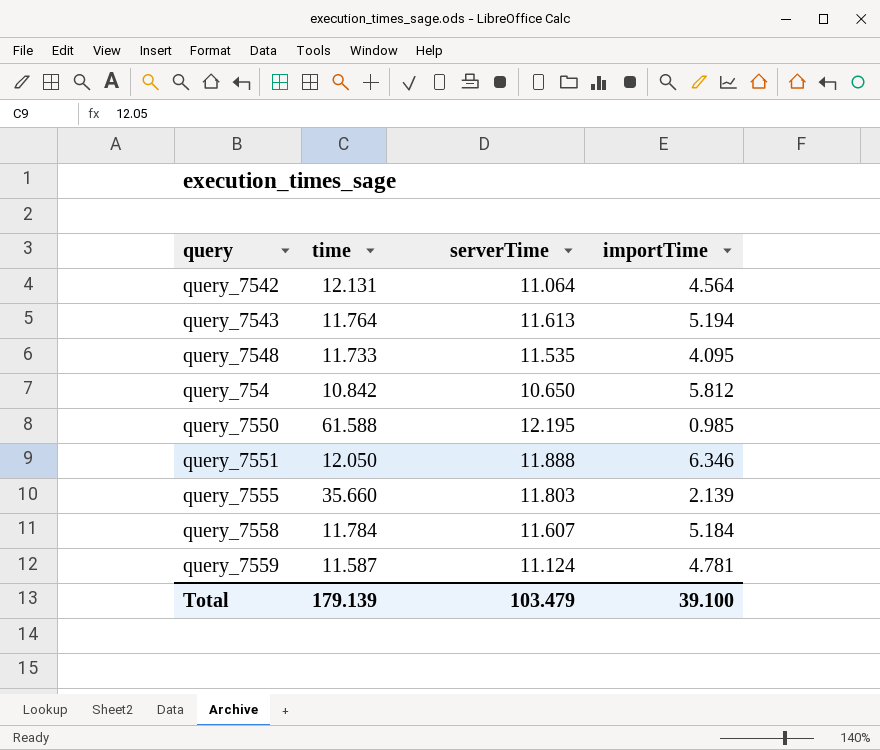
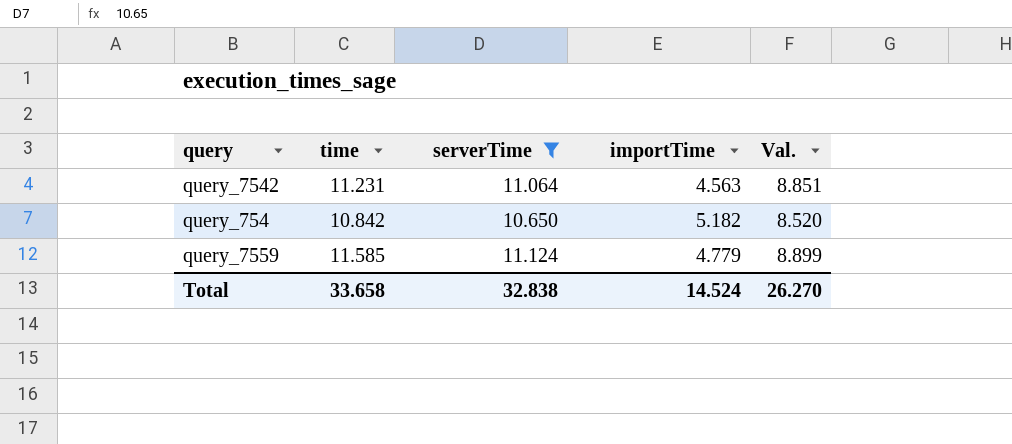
filter: none -> serverTime <= 11.124
column Val. | formula: none -> [serverTime] * 0.8
query_7542 | time: 12.131 -> 11.231
query_7542 | importTime: 4.564 -> 4.563
query_754 | importTime: 5.812 -> 5.182
query_7559 | time: 11.587 -> 11.585
query_7559 | importTime: 4.781 -> 4.779
Total | time: 179.139 -> 33.658
Total | serverTime: 103.479 -> 32.838
Total | importTime: 39.100 -> 14.524

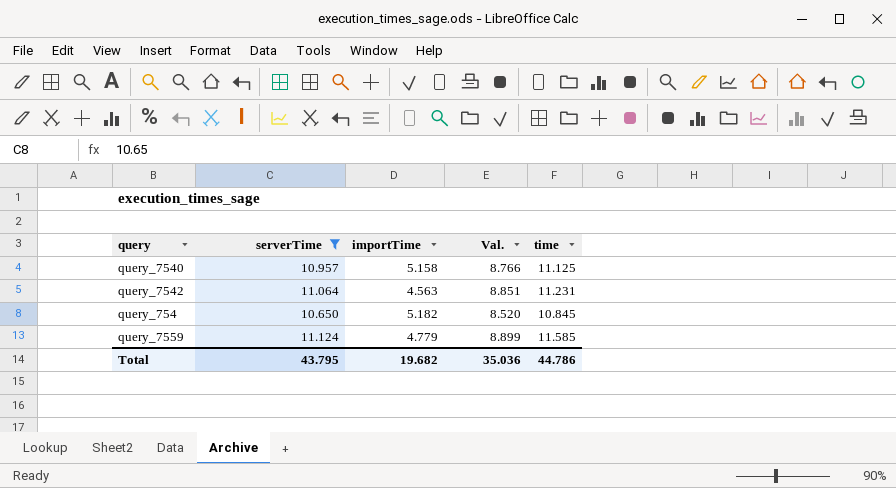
column time | position: 2 -> 5
row query_7540: none -> 10.957 | 5.158 | 8.766 | 11.125
query_754 | time: 10.842 -> 10.845
Total | serverTime: 32.838 -> 43.795
Total | importTime: 14.524 -> 19.682
Total | Val.: 26.270 -> 35.036
Total | time: 33.658 -> 44.786

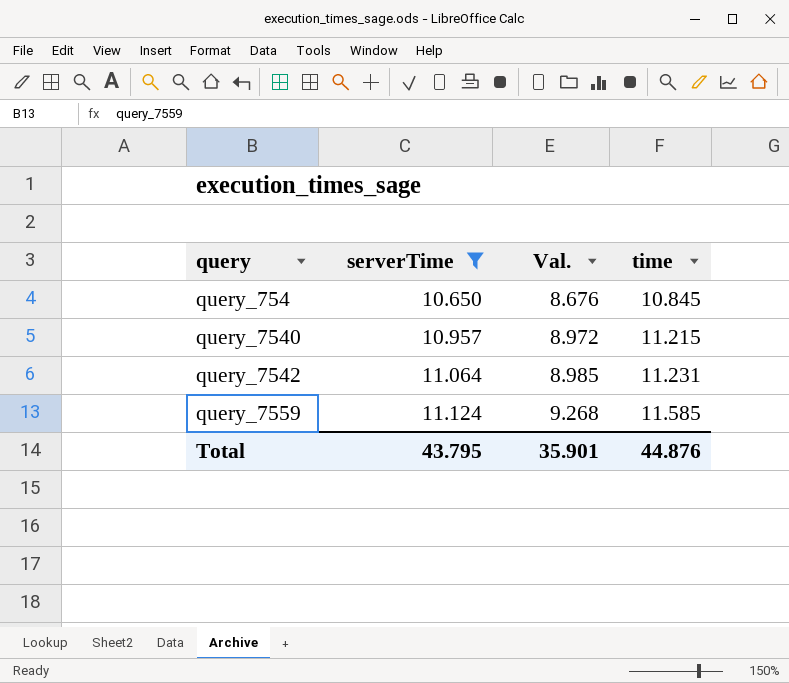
row order: none -> query ascending
column importTime | position: 3 -> none
column Val. | formula: [serverTime] * 0.8 -> [time] * 0.8
query_7540 | time: 11.125 -> 11.215
Total | Val.: 35.036 -> 35.901
Total | time: 44.786 -> 44.876

